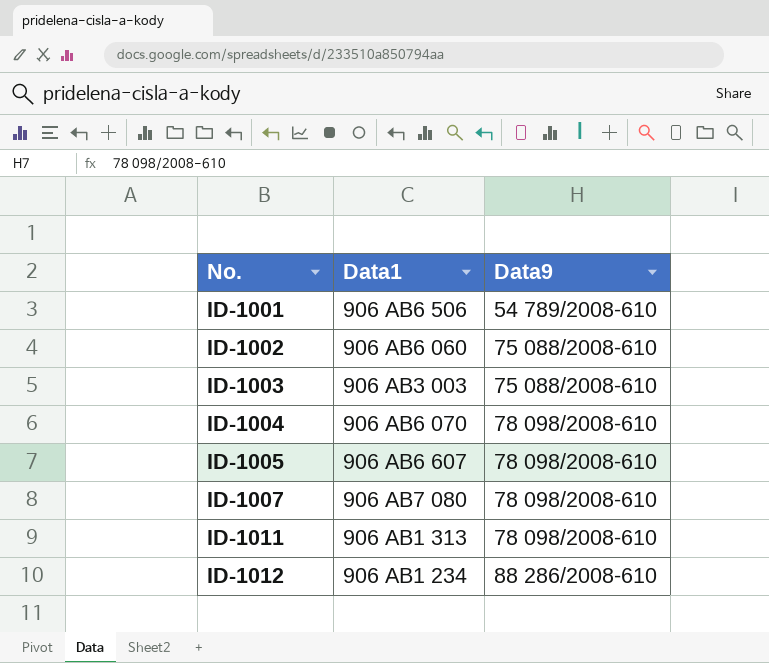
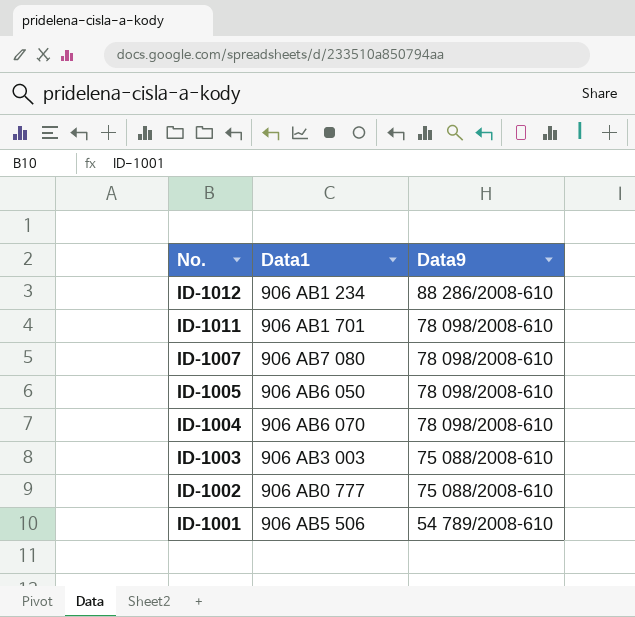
row order: No. ascending -> No. descending
ID-1011 | Data1: 906 AB1 313 -> 906 AB1 701
ID-1005 | Data1: 906 AB6 607 -> 906 AB6 050
ID-1002 | Data1: 906 AB6 060 -> 906 AB0 777
ID-1001 | Data1: 906 AB6 506 -> 906 AB5 506

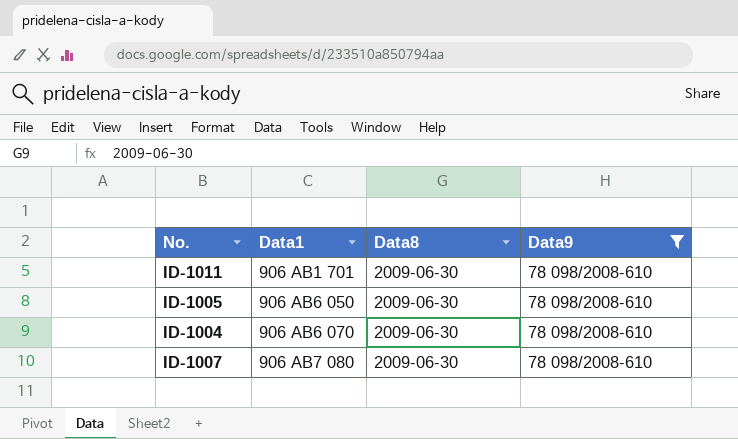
filter: none -> Data9 = 78 098/2008-610
row order: No. descending -> Data1 ascending
column Data8 | position: none -> 3

